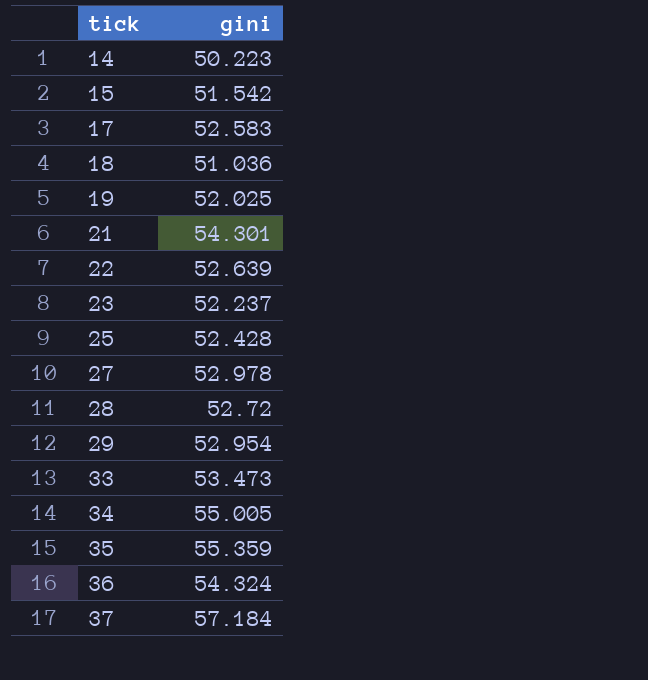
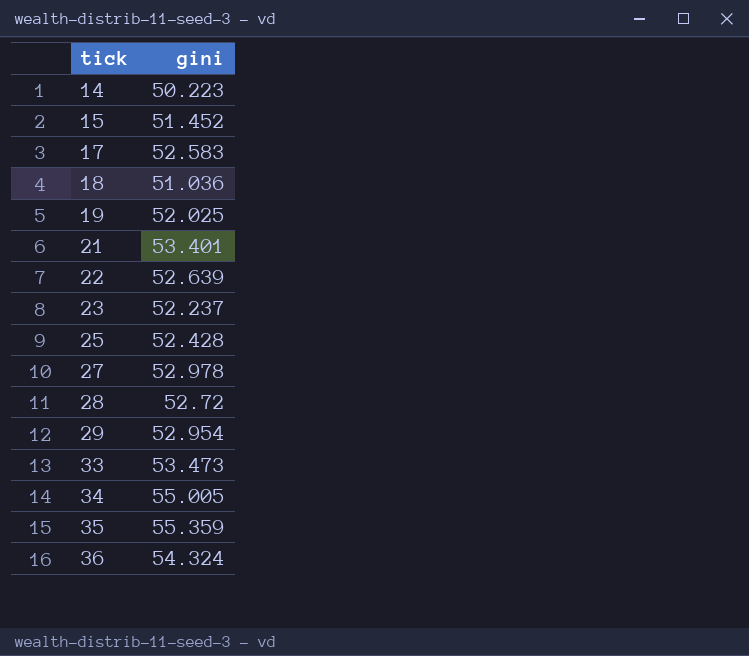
row 37: 57.184 -> none
15 | gini: 51.542 -> 51.452
21 | gini: 54.301 -> 53.401

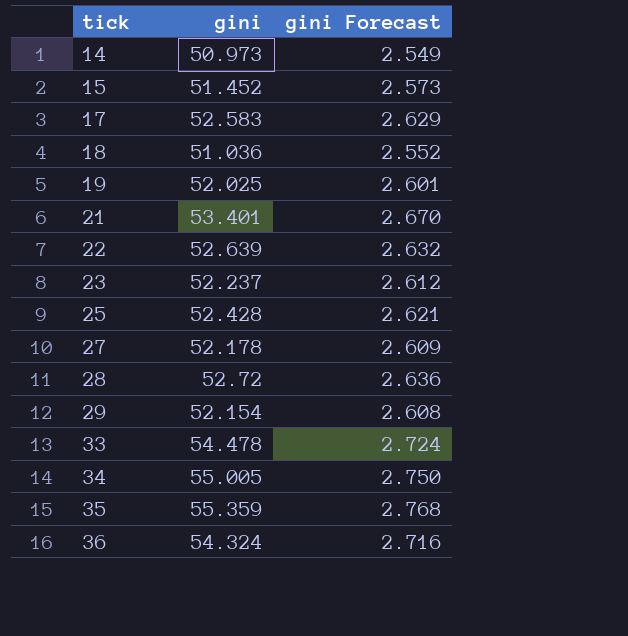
column gini Forecast | formula: none -> [gini] * 0.05
14 | gini: 50.223 -> 50.973
27 | gini: 52.978 -> 52.178
29 | gini: 52.954 -> 52.154
33 | gini: 53.473 -> 54.478

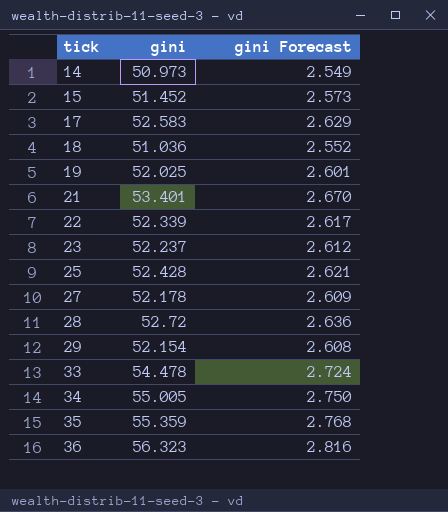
22 | gini: 52.639 -> 52.339
22 | gini Forecast: 2.632 -> 2.617
36 | gini: 54.324 -> 56.323
36 | gini Forecast: 2.716 -> 2.816

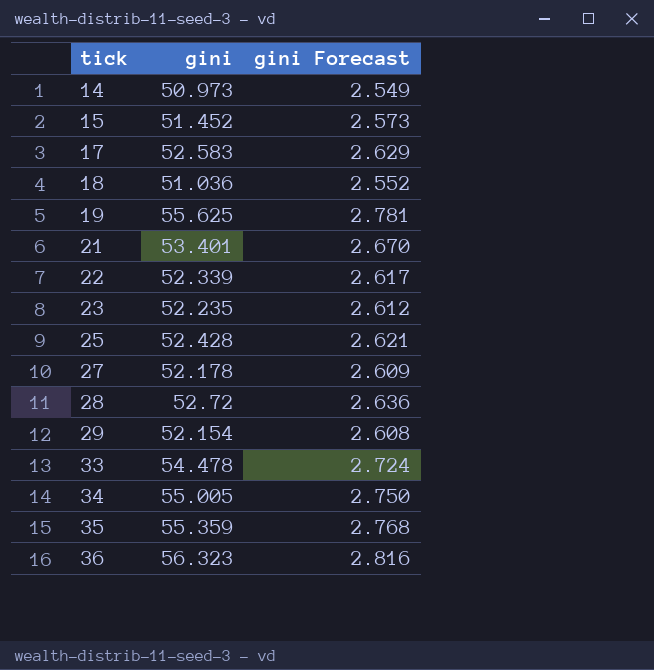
19 | gini: 52.025 -> 55.625
19 | gini Forecast: 2.601 -> 2.781
23 | gini: 52.237 -> 52.235

